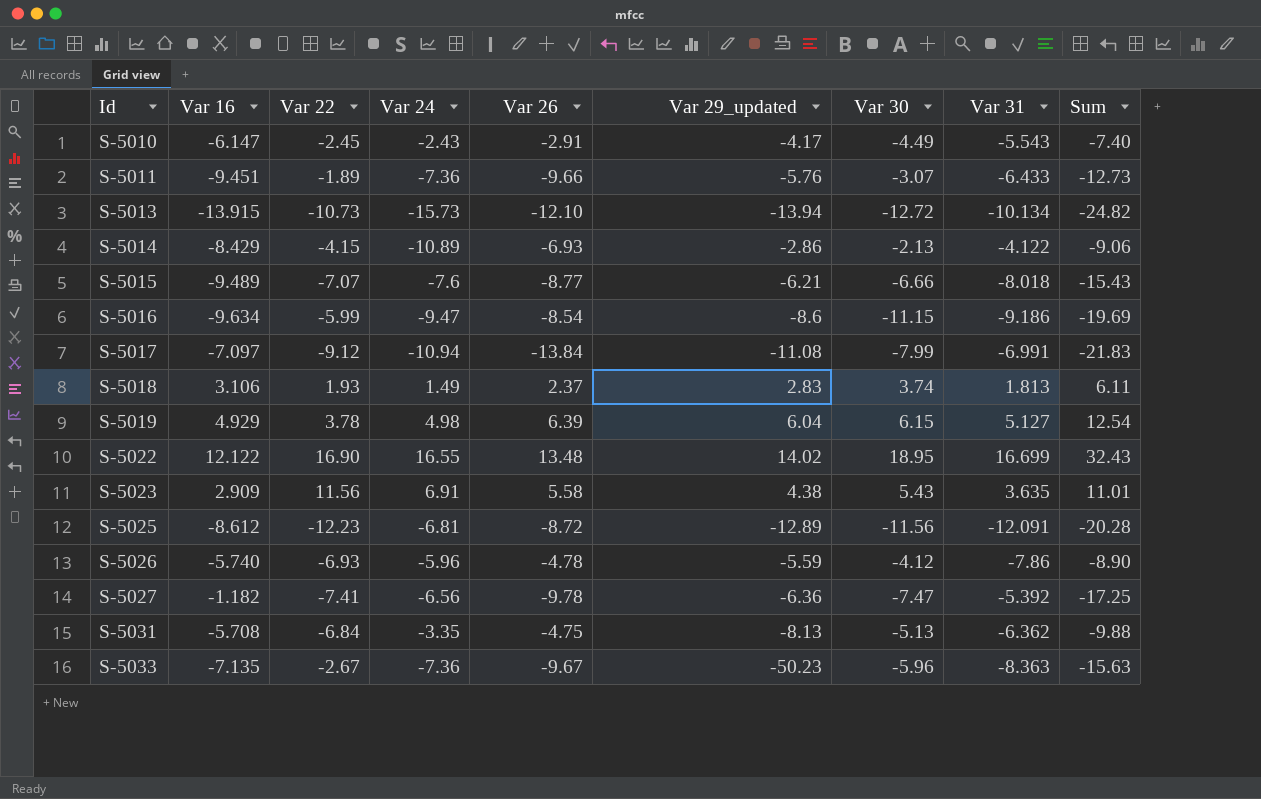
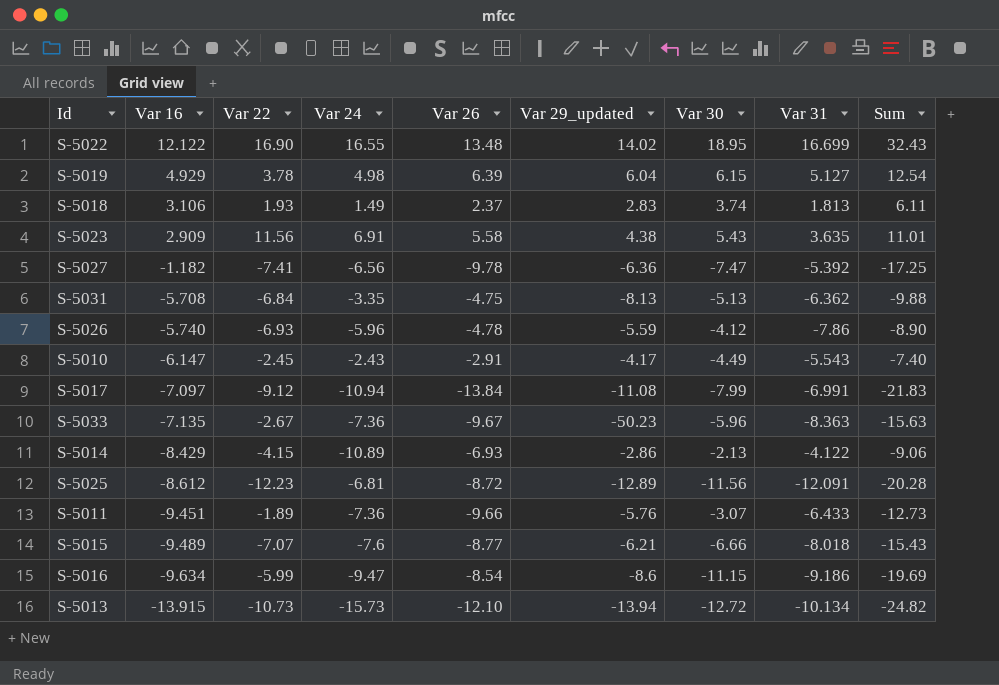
row order: Id ascending -> Var 16 descending

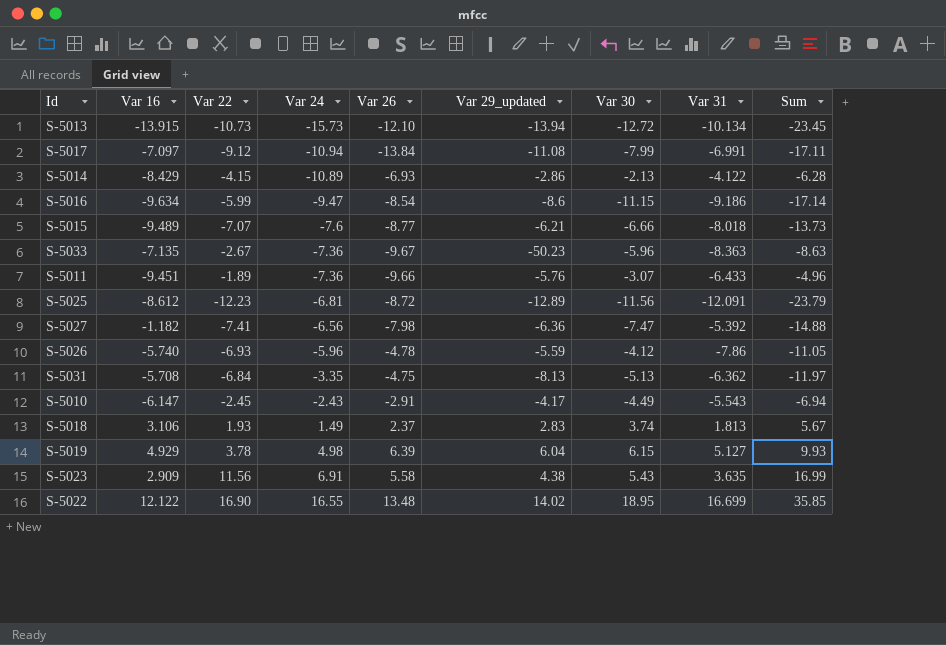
row order: Var 16 descending -> Var 24 ascending
column Sum | formula: [Var 26] + [Var 30] -> [Var 22] + [Var 30]
S-5027 | Var 26: -9.78 -> -7.98

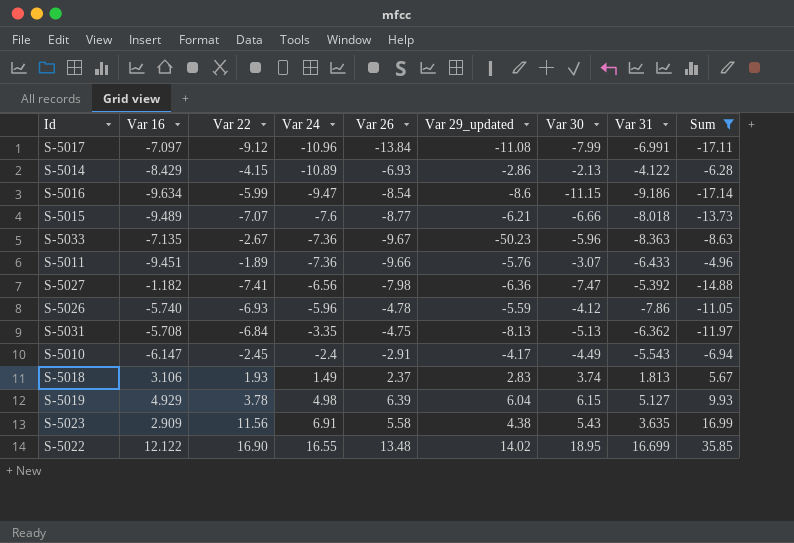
filter: none -> Sum >= -17.14
S-5017 | Var 24: -10.94 -> -10.96
S-5010 | Var 24: -2.43 -> -2.4

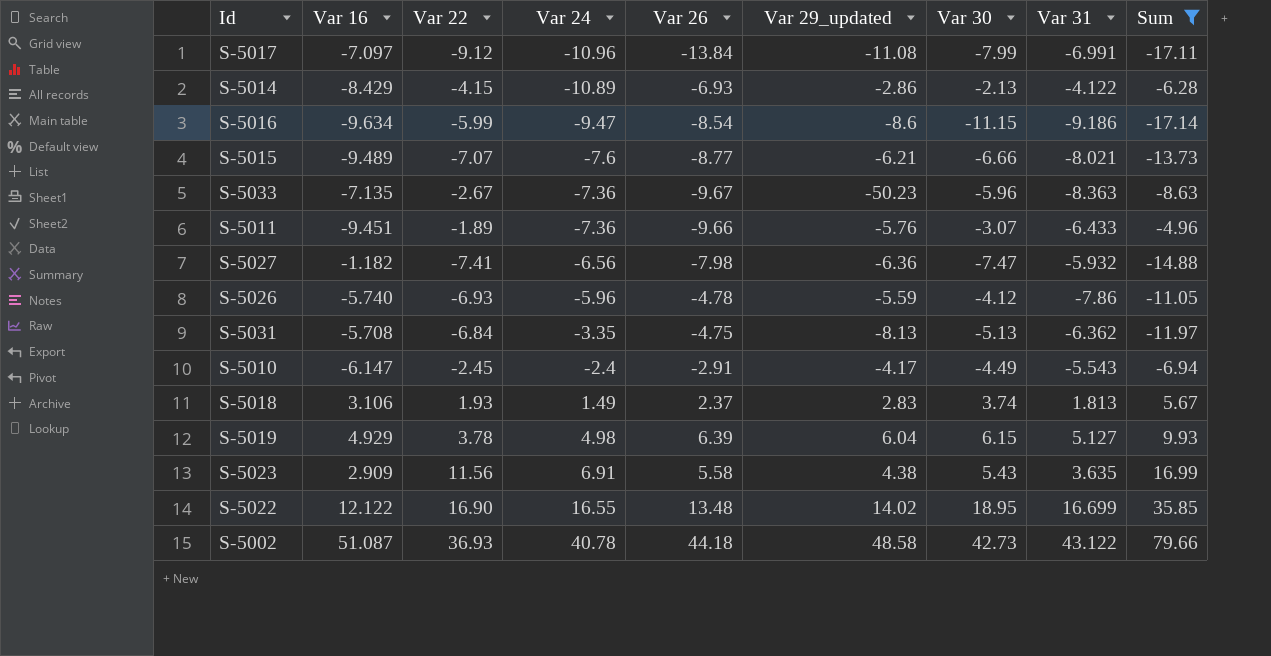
S-5015 | Var 31: -8.018 -> -8.021
S-5027 | Var 31: -5.392 -> -5.932
row S-5002: none -> 51.087 | 36.93 | 40.78 | 44.18 | 48.58 | 42.73 | 43.122 | 79.66

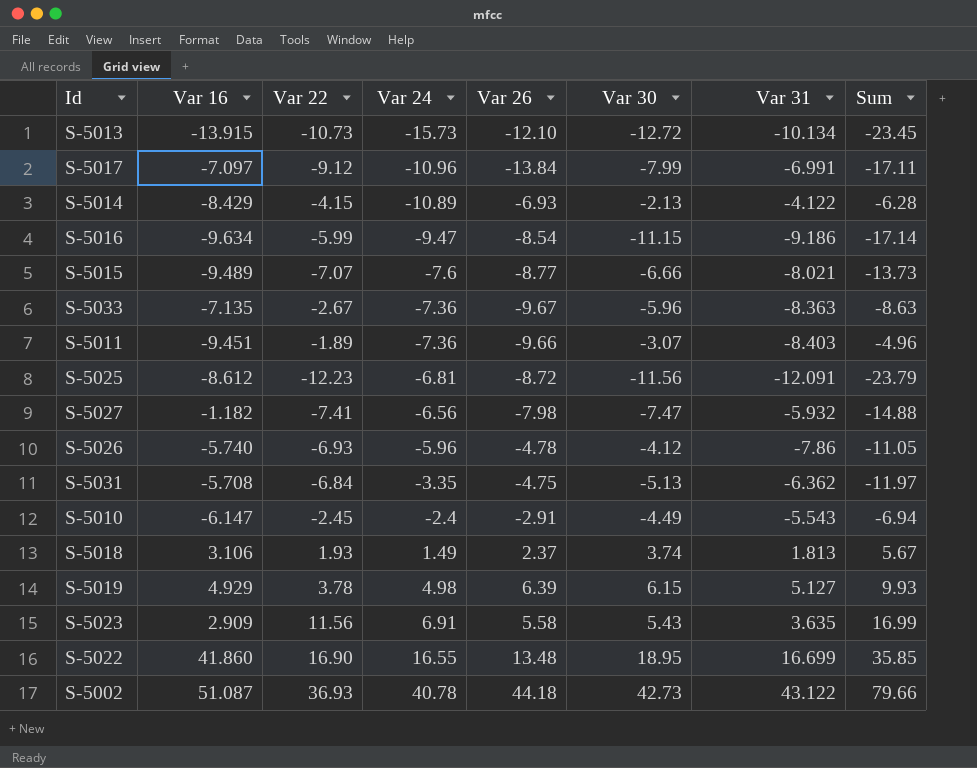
filter: Sum >= -17.14 -> none
column Var 29_updated | position: 6 -> none
S-5011 | Var 31: -6.433 -> -8.403
S-5022 | Var 16: 12.122 -> 41.860

